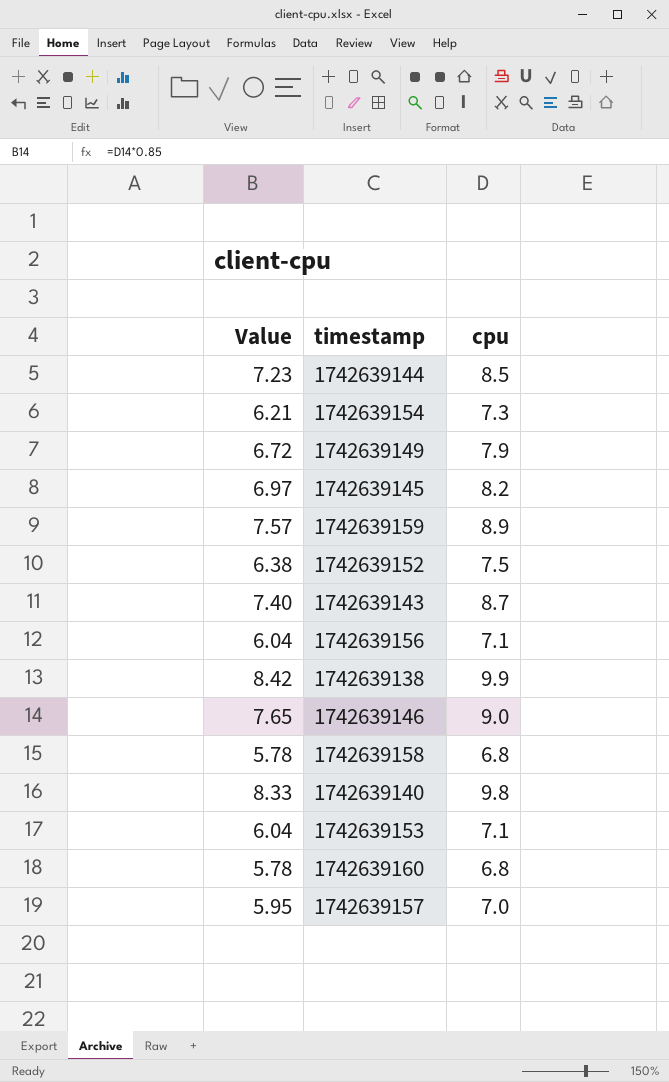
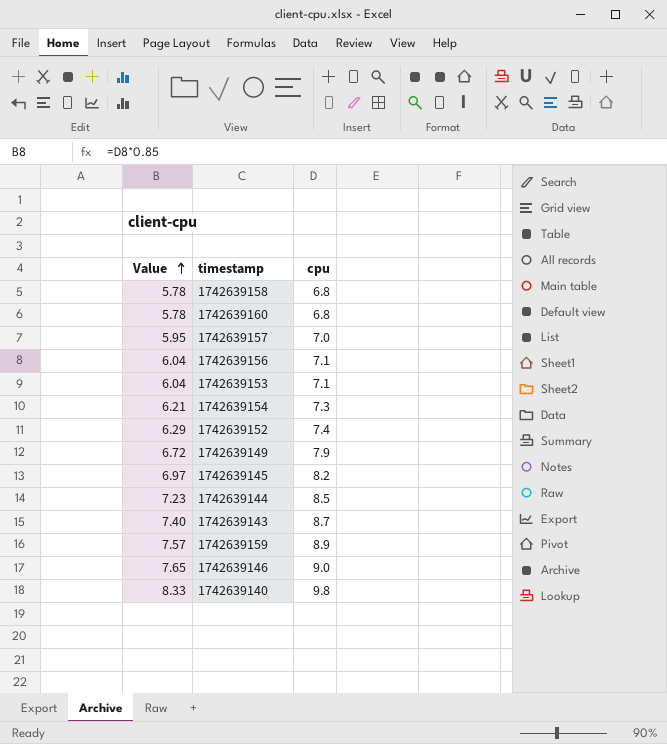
row order: none -> Value ascending
row 1742639138: 8.42 | 9.9 -> none
1742639152 | Value: 6.38 -> 6.29
1742639152 | cpu: 7.5 -> 7.4

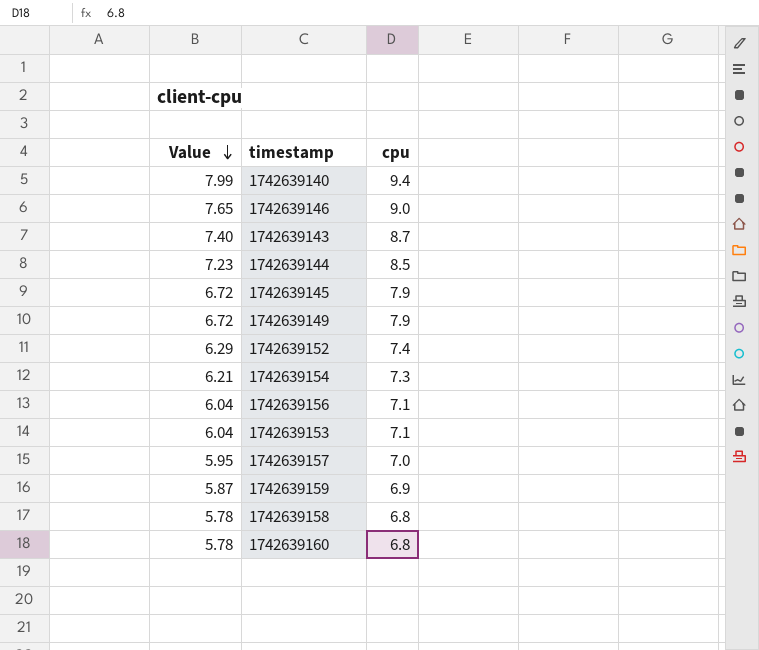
row order: Value ascending -> Value descending
1742639140 | Value: 8.33 -> 7.99
1742639140 | cpu: 9.8 -> 9.4
1742639145 | Value: 6.97 -> 6.72
1742639145 | cpu: 8.2 -> 7.9
1742639159 | Value: 7.57 -> 5.87
1742639159 | cpu: 8.9 -> 6.9

